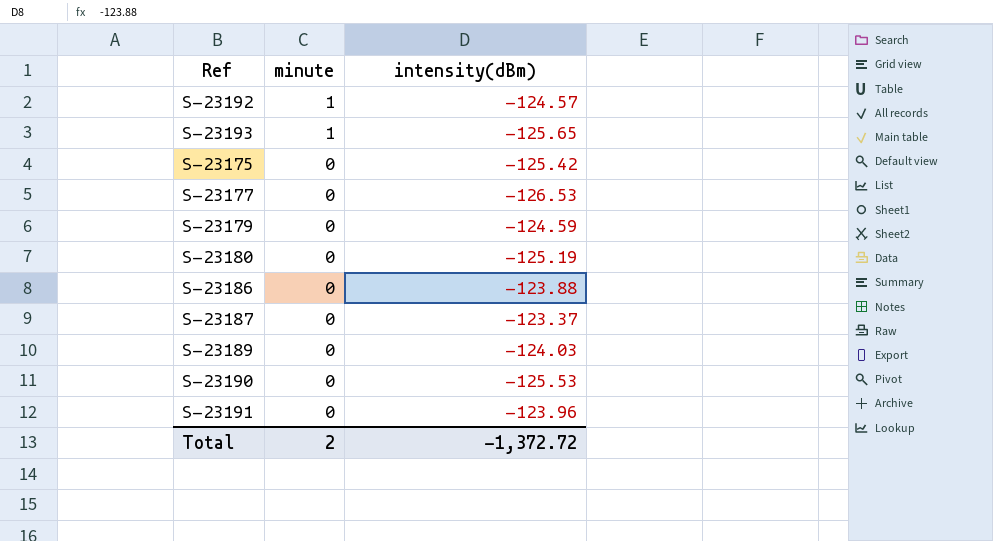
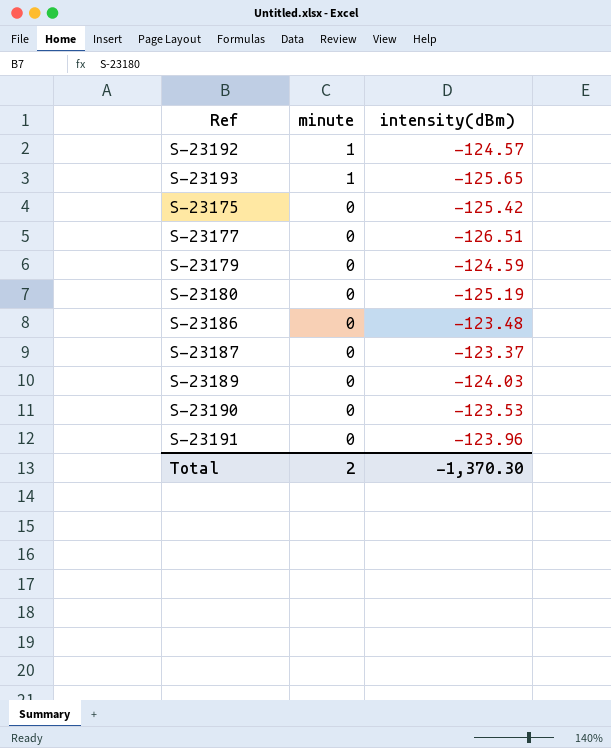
S-23177 | intensity(dBm): -126.53 -> -126.51
S-23186 | intensity(dBm): -123.88 -> -123.48
S-23190 | intensity(dBm): -125.53 -> -123.53
Total | intensity(dBm): -1,372.72 -> -1,370.30

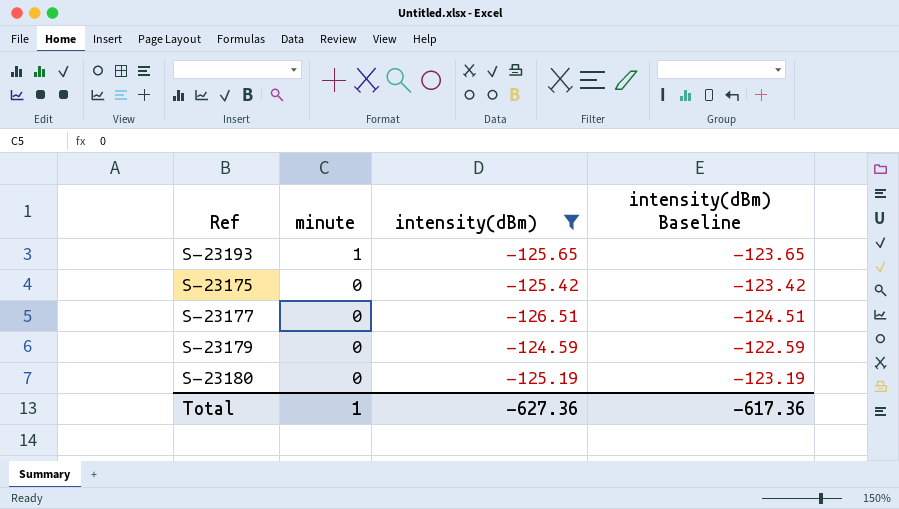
filter: none -> intensity(dBm) <= -124.59
column intensity(dBm) Baseline | formula: none -> [intensity(dBm)] + 2
Total | minute: 2 -> 1
Total | intensity(dBm): -1,370.30 -> -627.36

